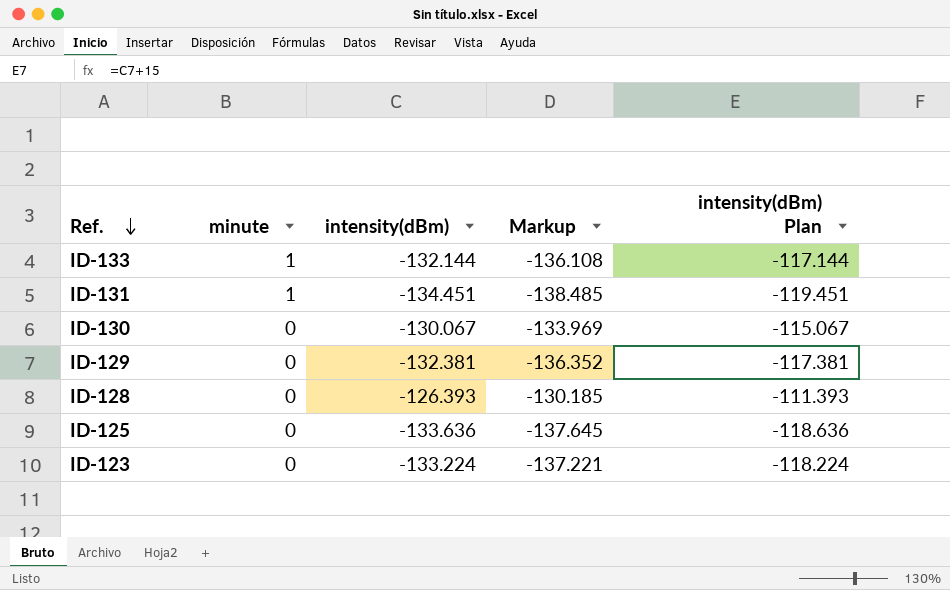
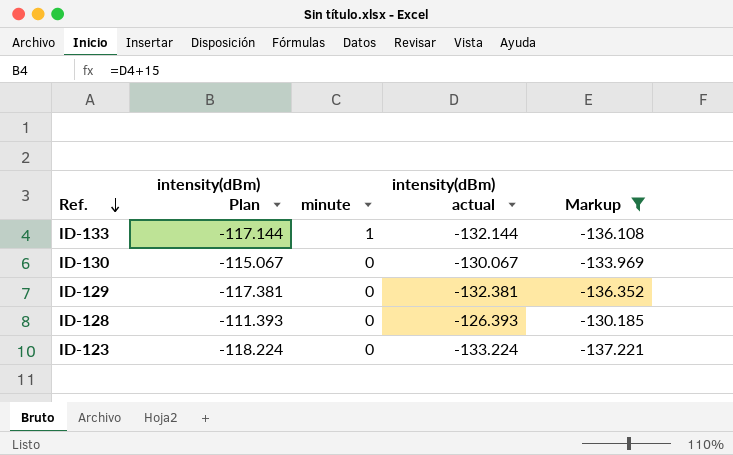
filter: none -> Markup >= -137.221
column intensity(dBm) Plan | position: 5 -> 2
column name: intensity(dBm) -> intensity(dBm) actual

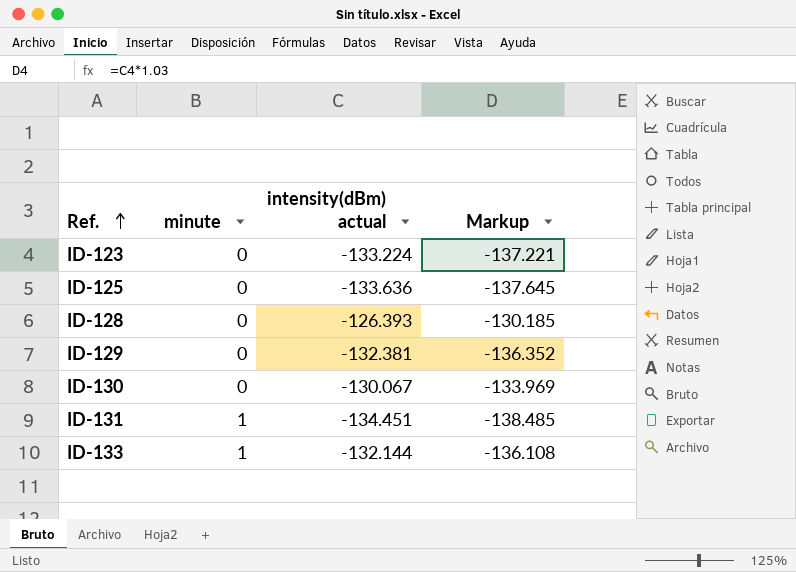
filter: Markup >= -137.221 -> none
row order: Ref. descending -> Ref. ascending
column intensity(dBm) Plan | formula: [intensity(dBm) actual] + 15 -> none

